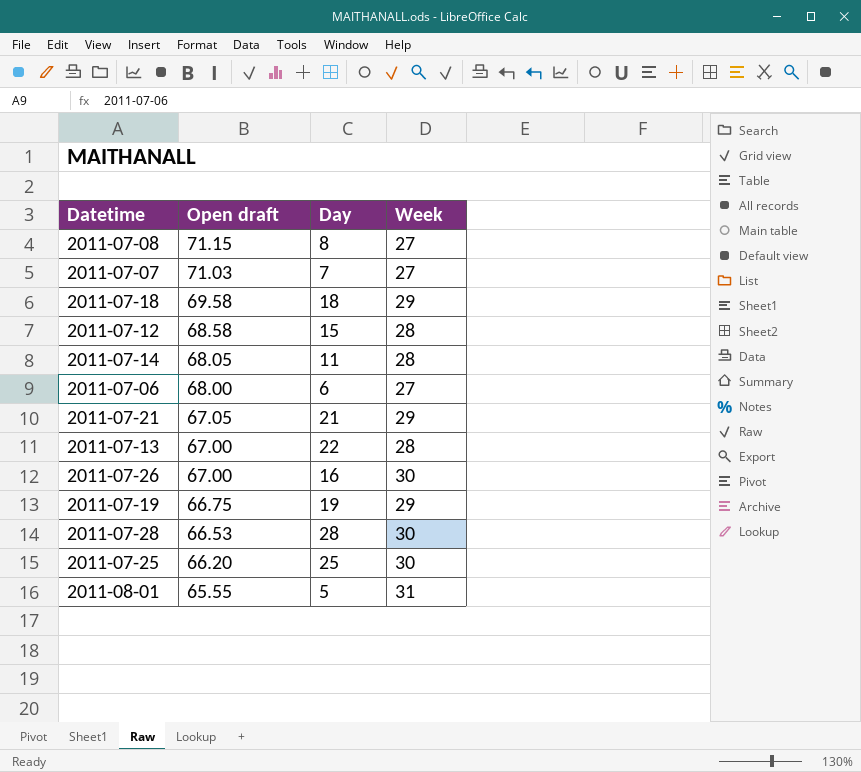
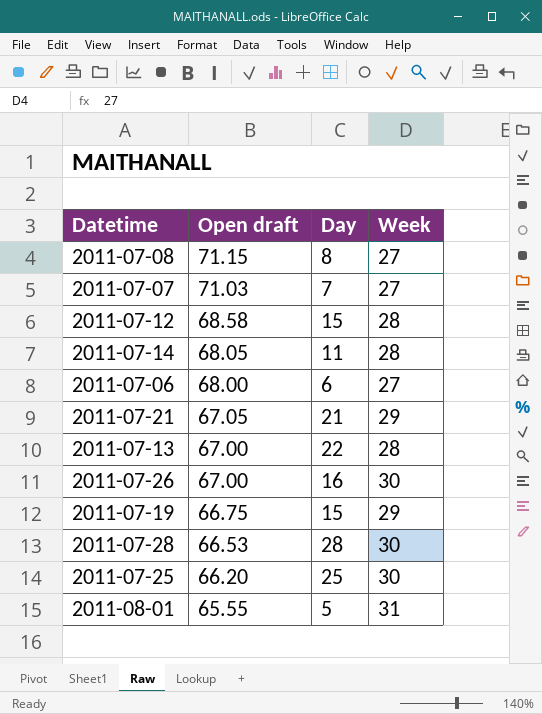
row 2011-07-18: 69.58 | 18 | 29 -> none
2011-07-19 | Day: 19 -> 15

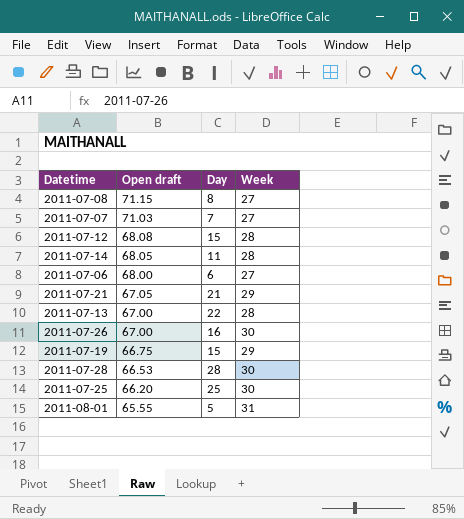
2011-07-12 | Open draft: 68.58 -> 68.08

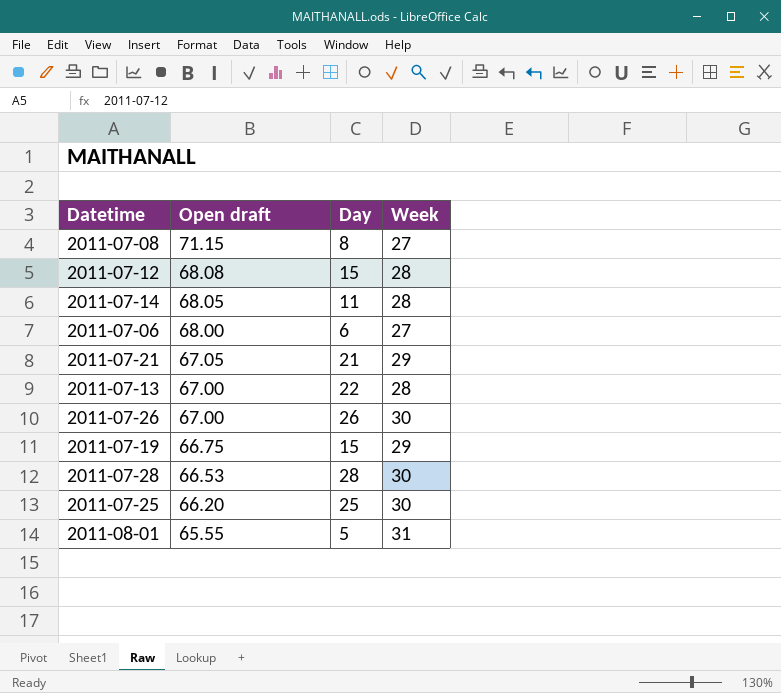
row 2011-07-07: 71.03 | 7 | 27 -> none
2011-07-26 | Day: 16 -> 26

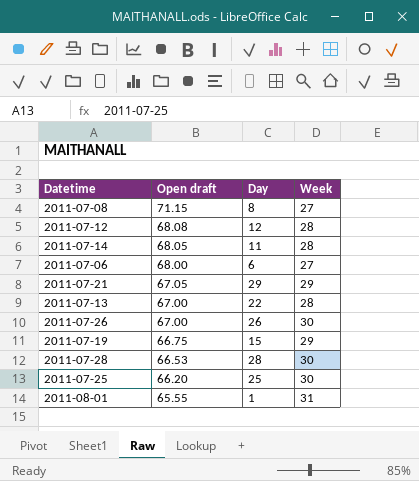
2011-07-12 | Day: 15 -> 12
2011-07-21 | Day: 21 -> 29
2011-08-01 | Day: 5 -> 1

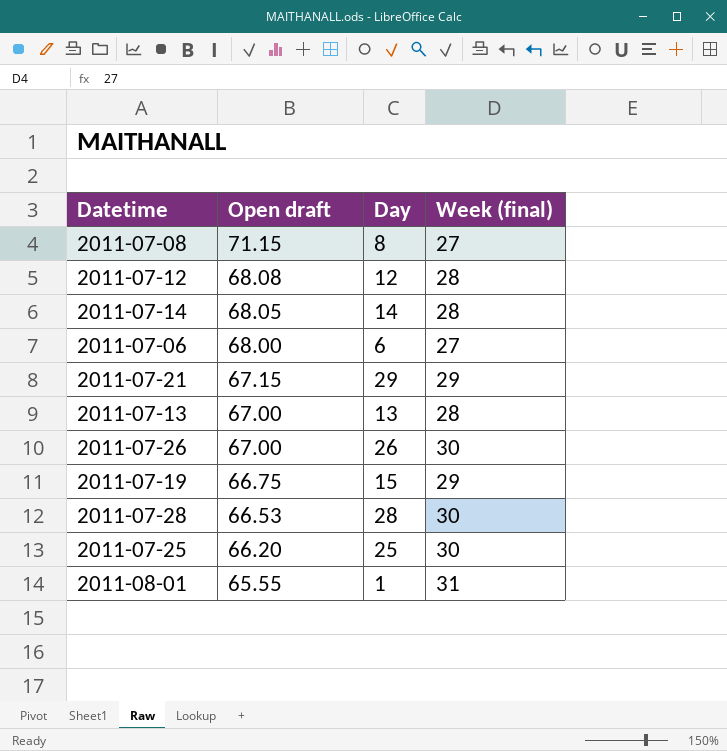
column name: Week -> Week (final)
2011-07-14 | Day: 11 -> 14
2011-07-21 | Open draft: 67.05 -> 67.15
2011-07-13 | Day: 22 -> 13

